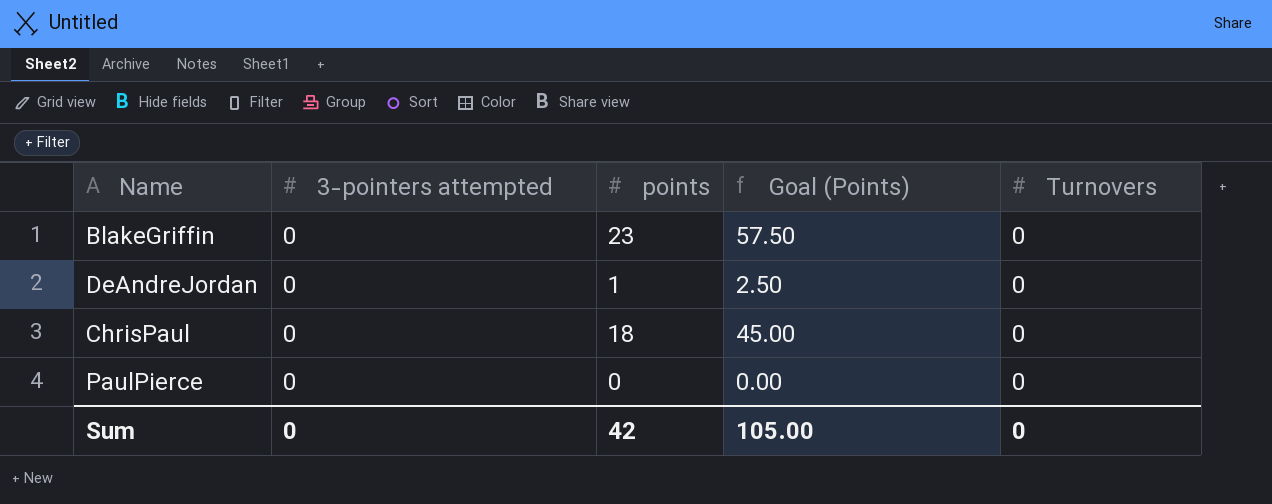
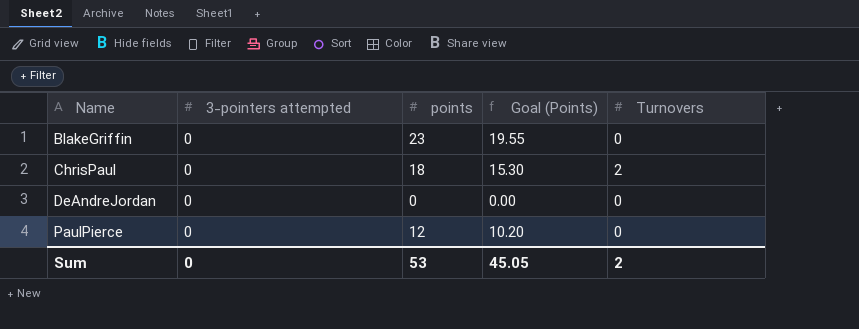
row order: none -> Name ascending
column Goal (Points) | formula: [points] * 2.5 -> [points] * 0.85
ChrisPaul | Turnovers: 0 -> 2
DeAndreJordan | points: 1 -> 0
PaulPierce | points: 0 -> 12
Sum | points: 42 -> 53
Sum | Goal (Points): 105.00 -> 45.05
Sum | Turnovers: 0 -> 2

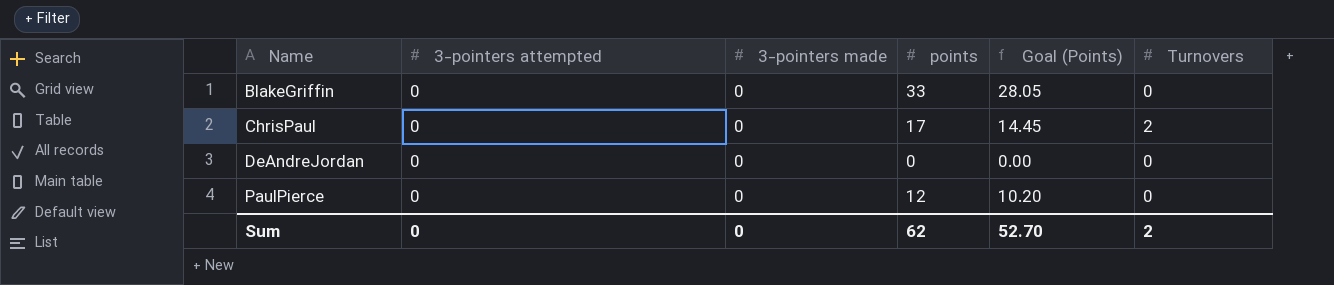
column 3-pointers made | position: none -> 3
BlakeGriffin | points: 23 -> 33
BlakeGriffin | Goal (Points): 19.55 -> 28.05
ChrisPaul | points: 18 -> 17
ChrisPaul | Goal (Points): 15.30 -> 14.45
Sum | points: 53 -> 62
Sum | Goal (Points): 45.05 -> 52.70

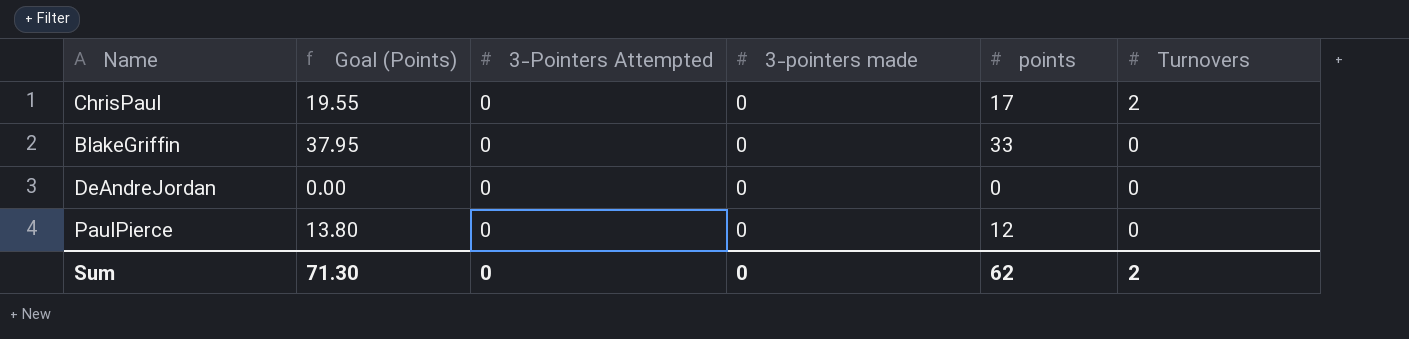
row order: Name ascending -> Turnovers descending
column Goal (Points) | formula: [points] * 0.85 -> [points] * 1.15
column Goal (Points) | position: 5 -> 2
column name: 3-pointers attempted -> 3-Pointers Attempted
Sum | Goal (Points): 52.70 -> 71.30

